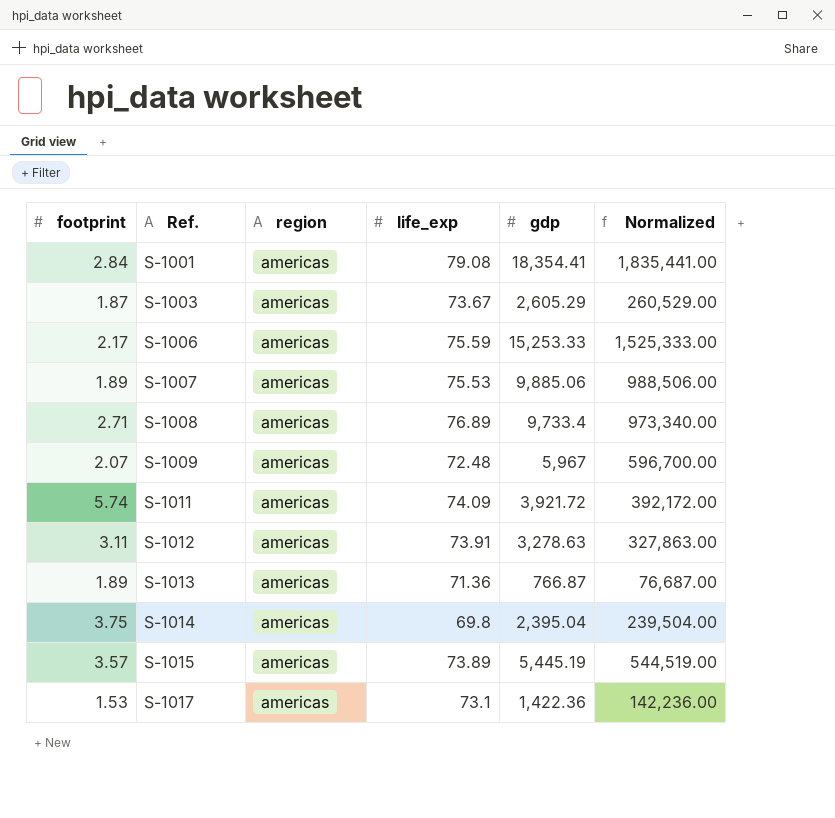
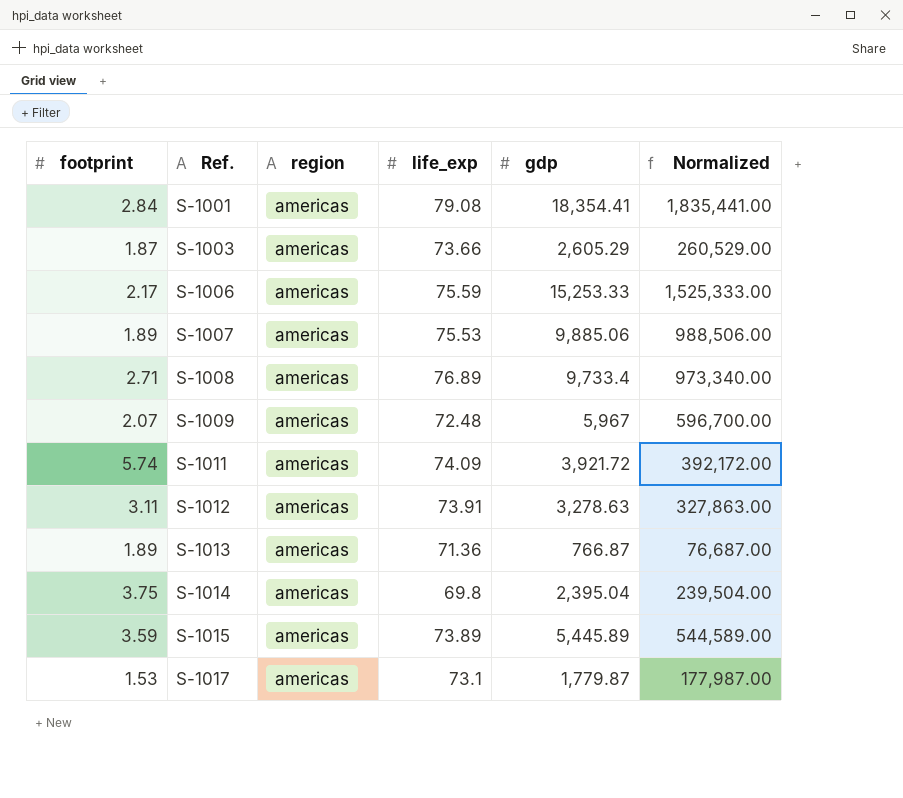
S-1003 | life_exp: 73.67 -> 73.66
S-1015 | footprint: 3.57 -> 3.59
S-1015 | gdp: 5,445.19 -> 5,445.89
S-1015 | Normalized: 544,519.00 -> 544,589.00
S-1017 | gdp: 1,422.36 -> 1,779.87
S-1017 | Normalized: 142,236.00 -> 177,987.00

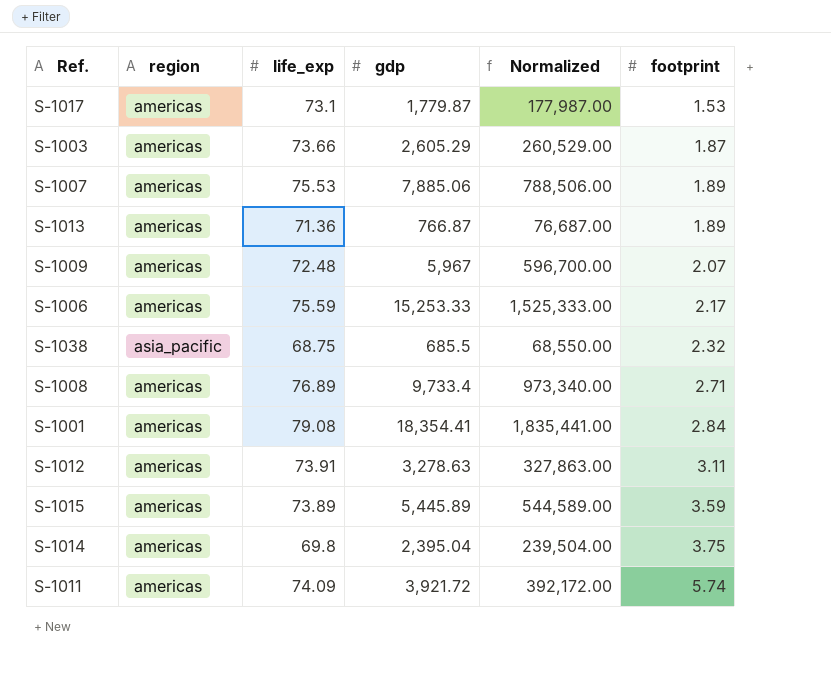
row order: Ref. ascending -> footprint ascending
column footprint | position: 1 -> 6
S-1007 | gdp: 9,885.06 -> 7,885.06
S-1007 | Normalized: 988,506.00 -> 788,506.00
row S-1038: none -> asia_pacific | 68.75 | 685.5 | 68,550.00 | 2.32

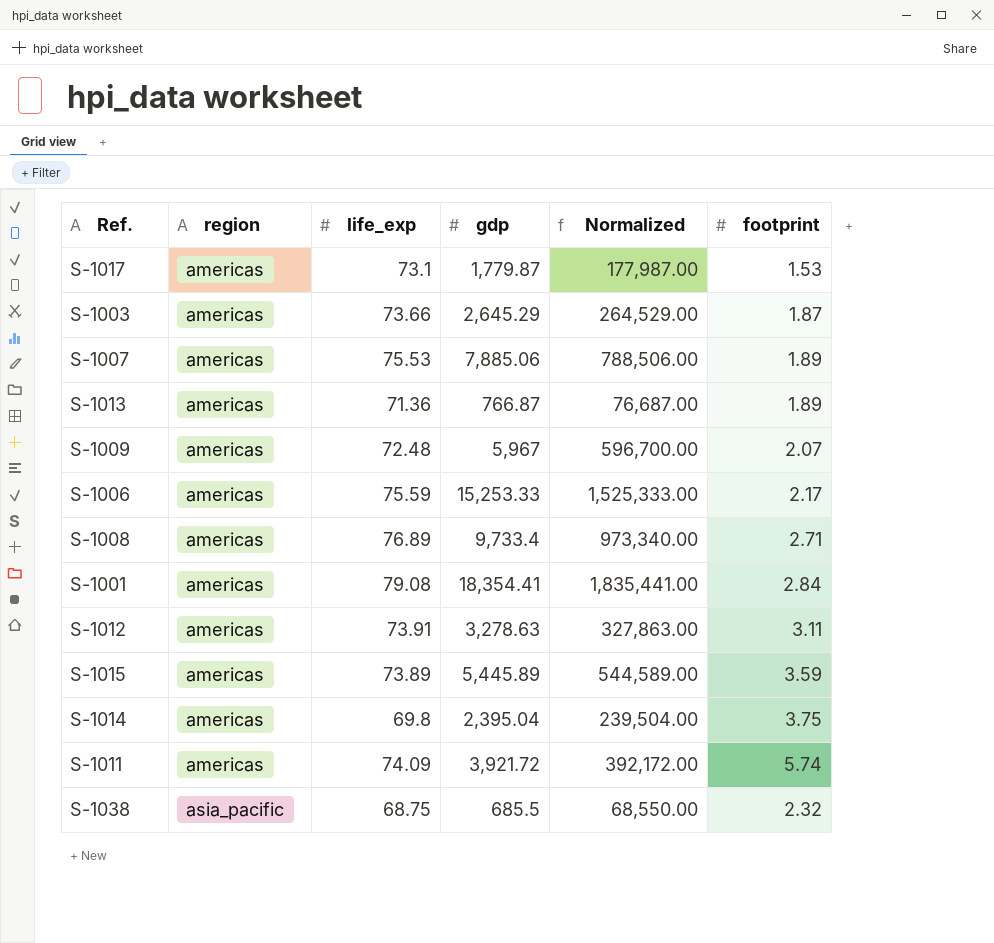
row order: footprint ascending -> region ascending
S-1003 | gdp: 2,605.29 -> 2,645.29
S-1003 | Normalized: 260,529.00 -> 264,529.00

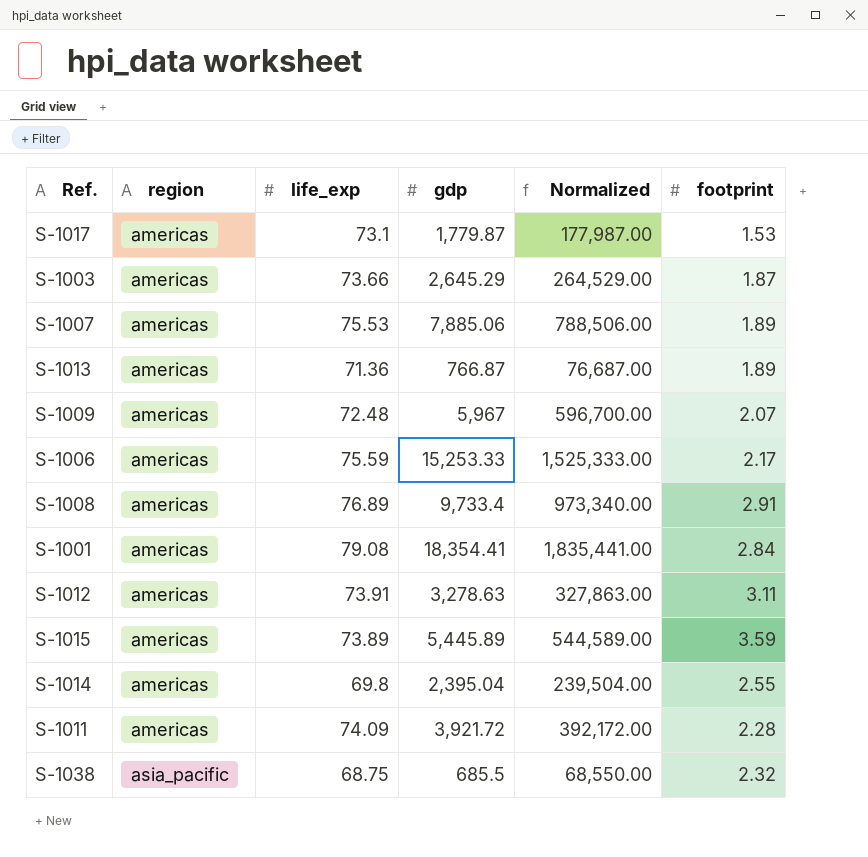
S-1008 | footprint: 2.71 -> 2.91
S-1014 | footprint: 3.75 -> 2.55
S-1011 | footprint: 5.74 -> 2.28

